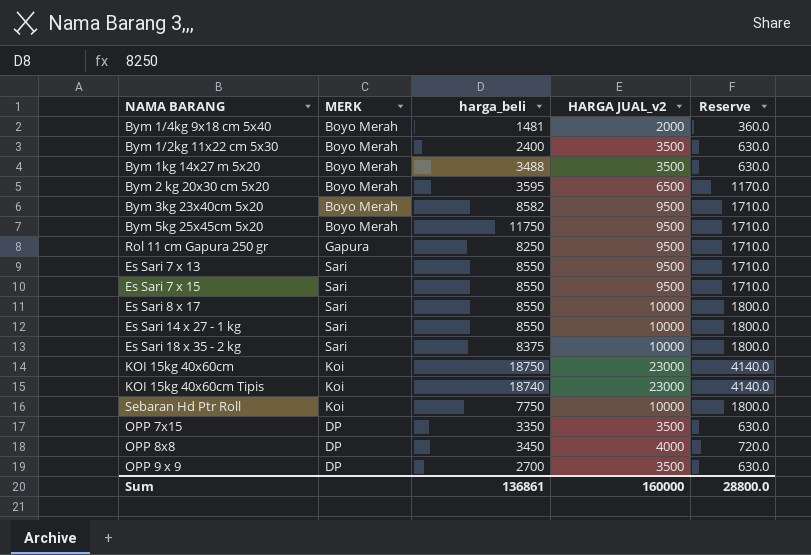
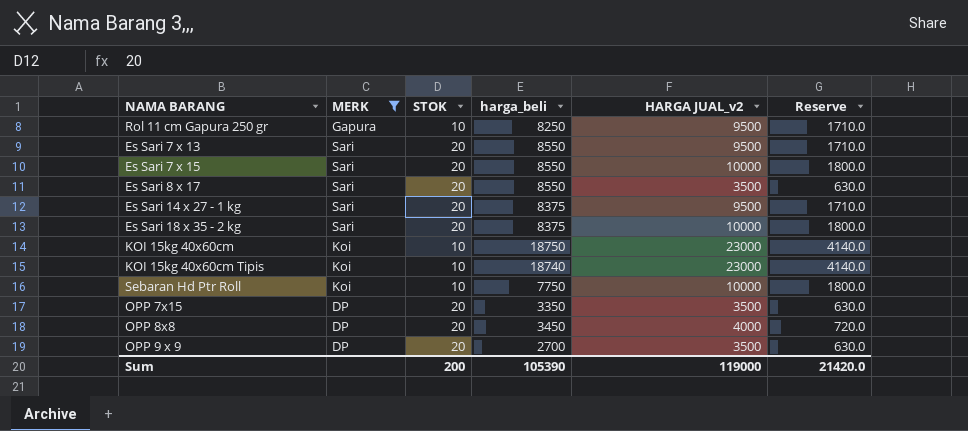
filter: none -> MERK != Boyo Merah
column STOK | position: none -> 3
Es Sari 7 x 15 | HARGA JUAL_v2: 9500 -> 10000
Es Sari 7 x 15 | Reserve: 1710.0 -> 1800.0
Es Sari 8 x 17 | HARGA JUAL_v2: 10000 -> 3500
Es Sari 8 x 17 | Reserve: 1800.0 -> 630.0
Es Sari 14 x 27 - 1 kg | harga_beli: 8550 -> 8375
Es Sari 14 x 27 - 1 kg | HARGA JUAL_v2: 10000 -> 9500
Es Sari 14 x 27 - 1 kg | Reserve: 1800.0 -> 1710.0
Sum | harga_beli: 136861 -> 105390
Sum | HARGA JUAL_v2: 160000 -> 119000
Sum | Reserve: 28800.0 -> 21420.0

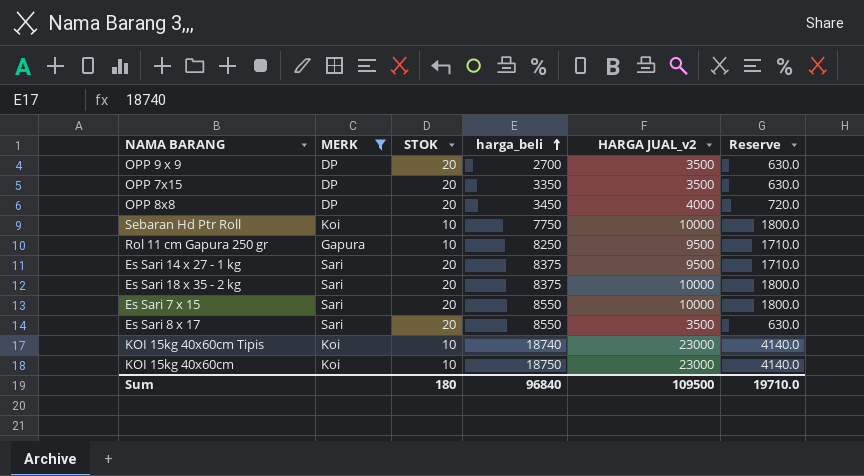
row order: none -> harga_beli ascending
row Es Sari 7 x 13: Sari | 20 | 8550 | 9500 | 1710.0 -> none
Sum | STOK: 200 -> 180
Sum | harga_beli: 105390 -> 96840
Sum | HARGA JUAL_v2: 119000 -> 109500
Sum | Reserve: 21420.0 -> 19710.0

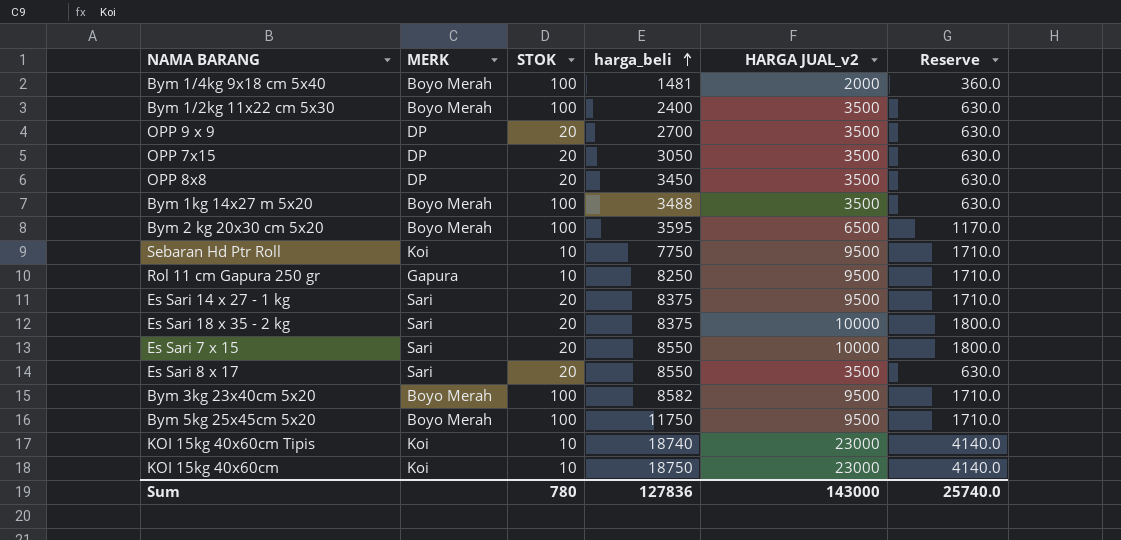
filter: MERK != Boyo Merah -> none
OPP 7x15 | harga_beli: 3350 -> 3050
OPP 8x8 | HARGA JUAL_v2: 4000 -> 3500
OPP 8x8 | Reserve: 720.0 -> 630.0
Sebaran Hd Ptr Roll | HARGA JUAL_v2: 10000 -> 9500
Sebaran Hd Ptr Roll | Reserve: 1800.0 -> 1710.0
Sum | STOK: 180 -> 780
Sum | harga_beli: 96840 -> 127836
Sum | HARGA JUAL_v2: 109500 -> 143000
Sum | Reserve: 19710.0 -> 25740.0

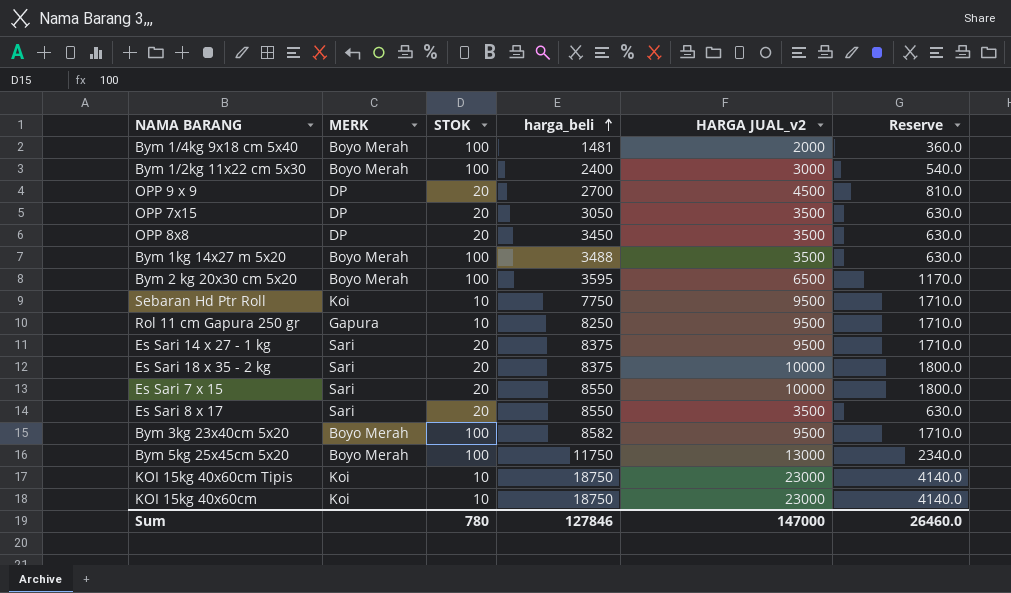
Bym 1/2kg 11x22 cm 5x30 | HARGA JUAL_v2: 3500 -> 3000
Bym 1/2kg 11x22 cm 5x30 | Reserve: 630.0 -> 540.0
OPP 9 x 9 | HARGA JUAL_v2: 3500 -> 4500
OPP 9 x 9 | Reserve: 630.0 -> 810.0
Bym 5kg 25x45cm 5x20 | HARGA JUAL_v2: 9500 -> 13000
Bym 5kg 25x45cm 5x20 | Reserve: 1710.0 -> 2340.0
KOI 15kg 40x60cm Tipis | harga_beli: 18740 -> 18750
Sum | harga_beli: 127836 -> 127846
Sum | HARGA JUAL_v2: 143000 -> 147000
Sum | Reserve: 25740.0 -> 26460.0

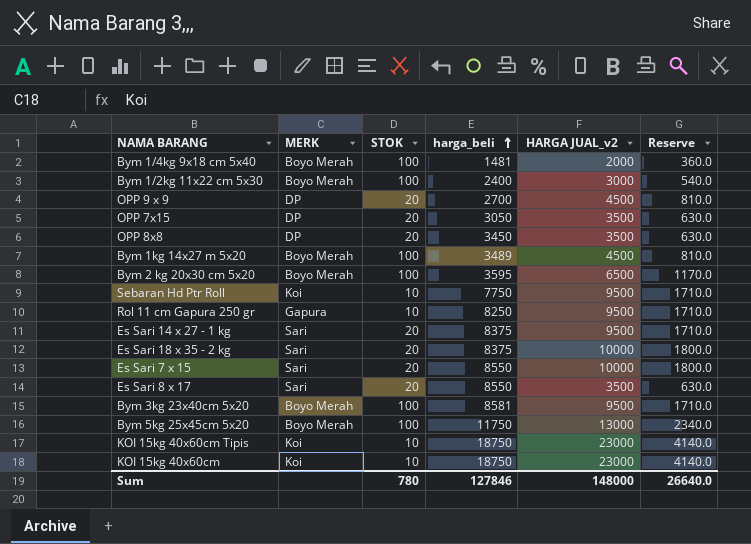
Bym 1kg 14x27 m 5x20 | harga_beli: 3488 -> 3489
Bym 1kg 14x27 m 5x20 | HARGA JUAL_v2: 3500 -> 4500
Bym 1kg 14x27 m 5x20 | Reserve: 630.0 -> 810.0
Bym 3kg 23x40cm 5x20 | harga_beli: 8582 -> 8581
Sum | HARGA JUAL_v2: 147000 -> 148000
Sum | Reserve: 26460.0 -> 26640.0

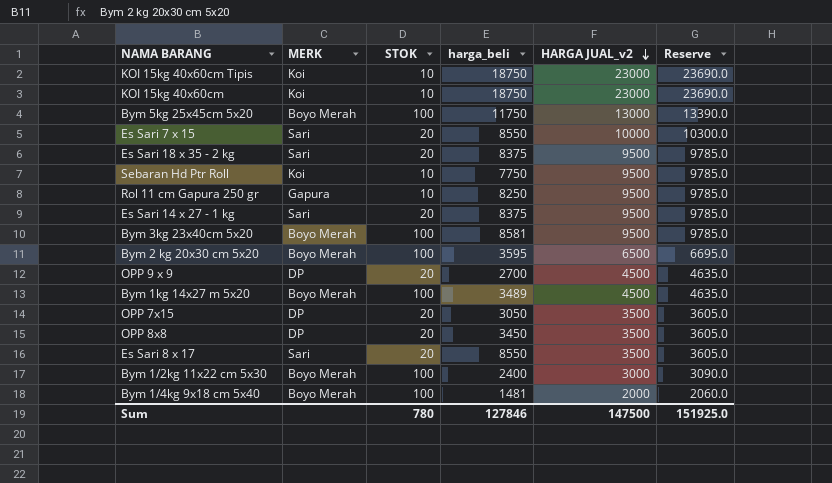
row order: harga_beli ascending -> HARGA JUAL_v2 descending
column Reserve | formula: [HARGA JUAL_v2] * 0.18 -> [HARGA JUAL_v2] * 1.03
Es Sari 18 x 35 - 2 kg | HARGA JUAL_v2: 10000 -> 9500
Sum | HARGA JUAL_v2: 148000 -> 147500
Sum | Reserve: 26640.0 -> 151925.0

